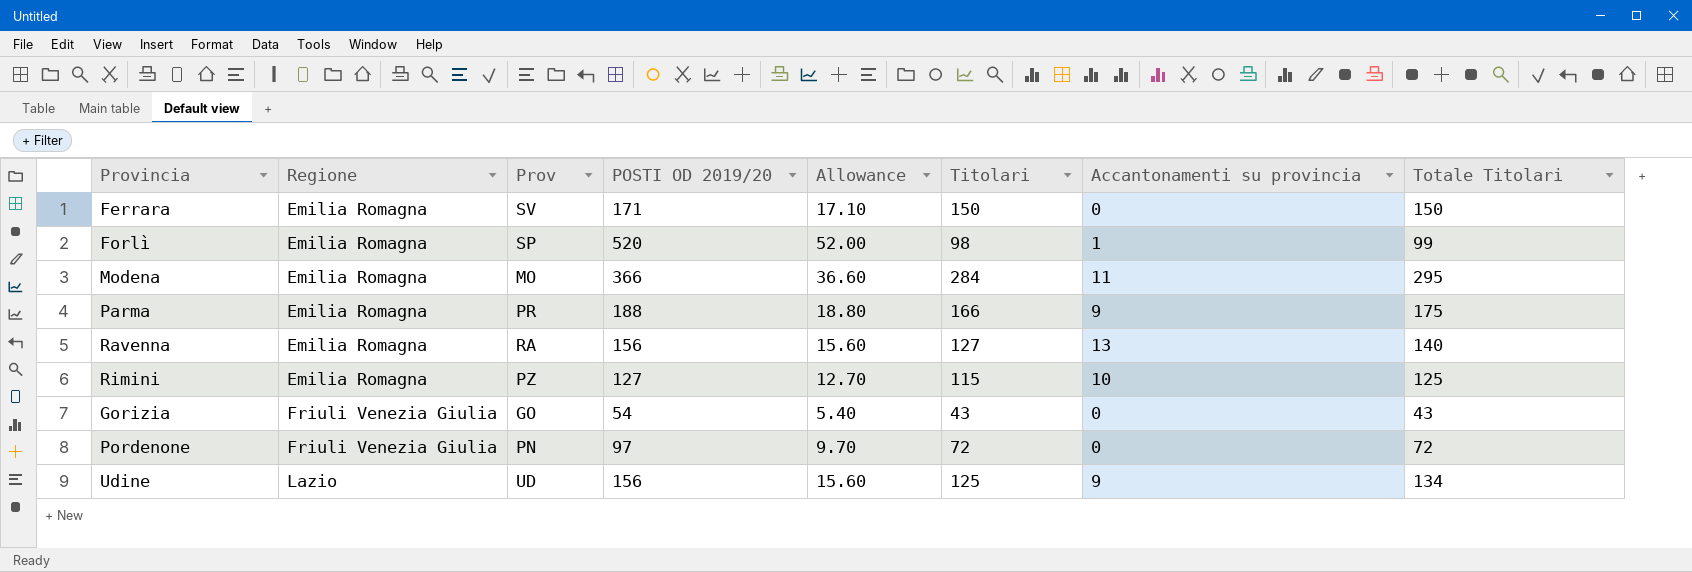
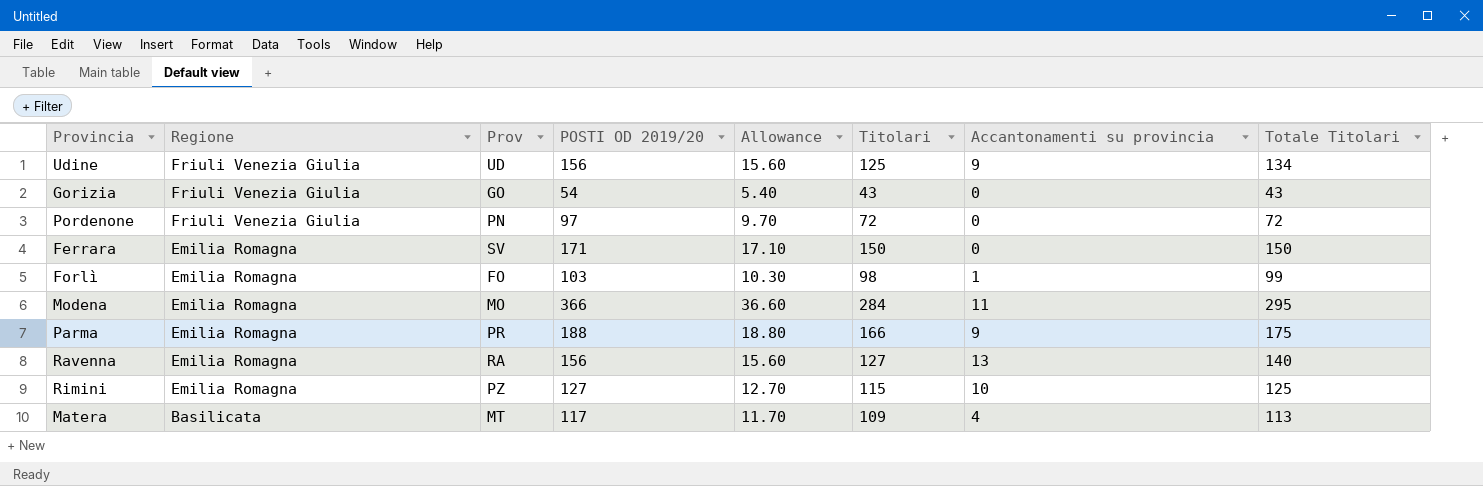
row order: Regione ascending -> Regione descending
Udine | Regione: Lazio -> Friuli Venezia Giulia
Forlì | Prov: SP -> FO
Forlì | POSTI OD 2019/20: 520 -> 103
Forlì | Allowance: 52.00 -> 10.30
row Matera: none -> Basilicata | MT | 117 | 11.70 | 109 | 4 | 113

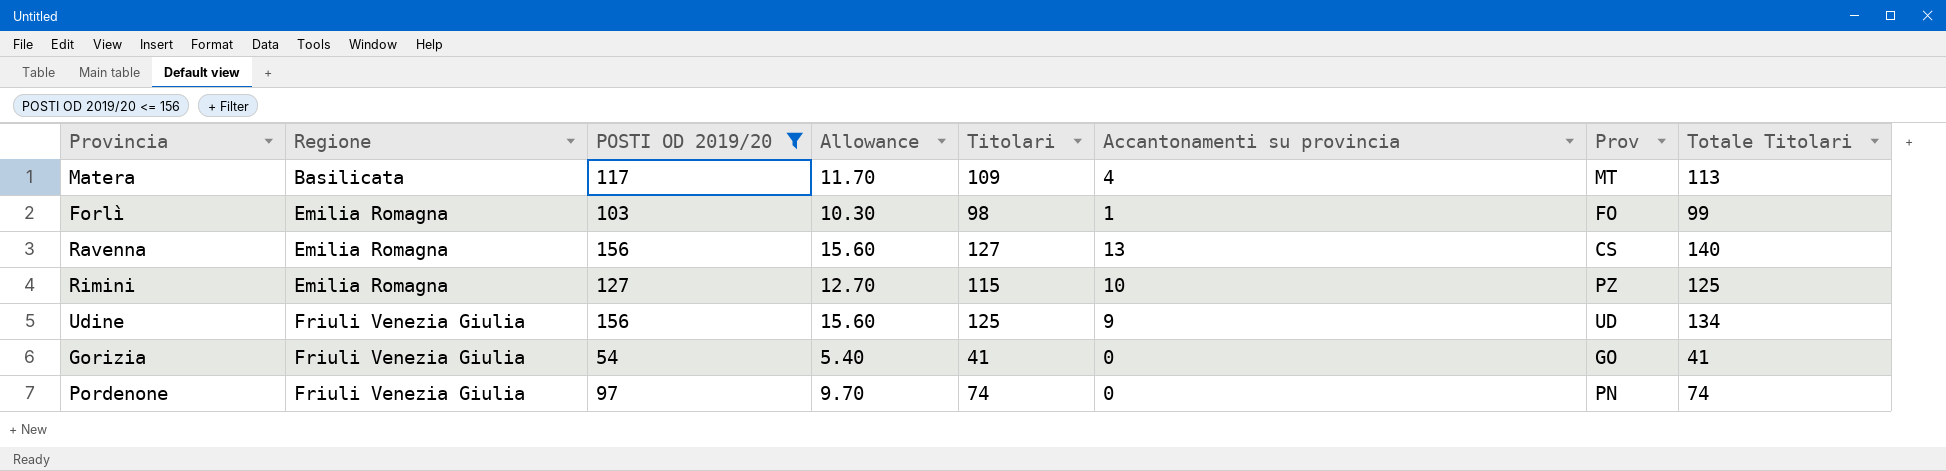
filter: none -> POSTI OD 2019/20 <= 156
row order: Regione descending -> Regione ascending
column Prov | position: 3 -> 7
Ravenna | Prov: RA -> CS
Gorizia | Titolari: 43 -> 41
Gorizia | Totale Titolari: 43 -> 41
Pordenone | Titolari: 72 -> 74
Pordenone | Totale Titolari: 72 -> 74

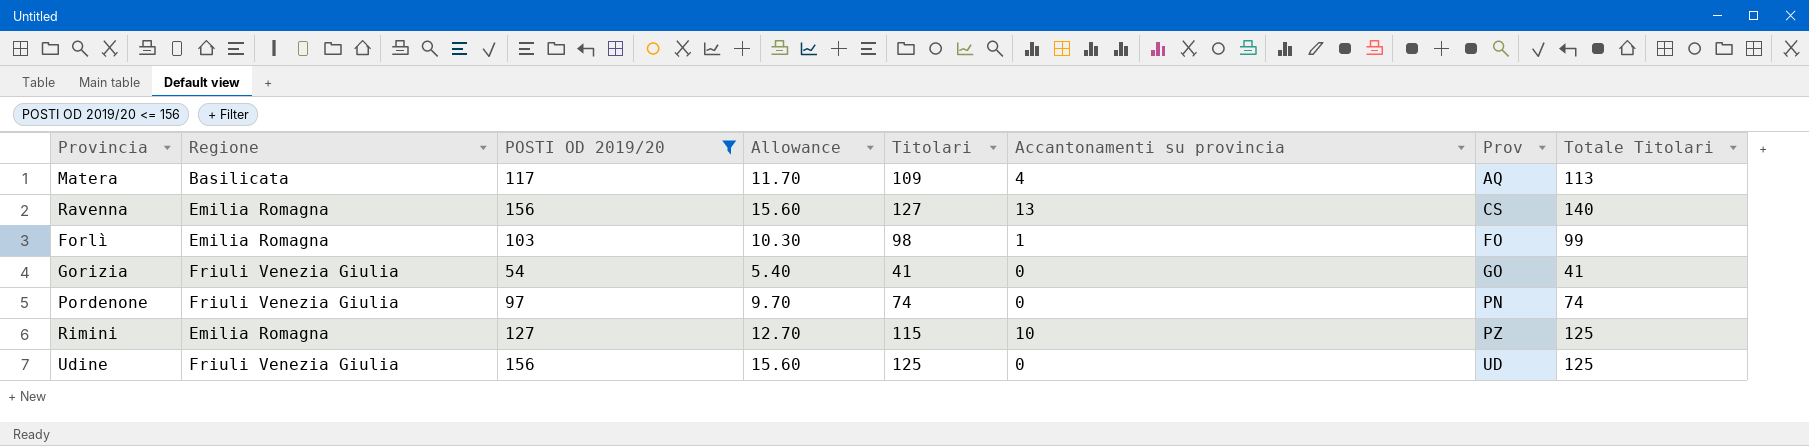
row order: Regione ascending -> Prov ascending
Matera | Prov: MT -> AQ
Udine | Accantonamenti su provincia: 9 -> 0
Udine | Totale Titolari: 134 -> 125

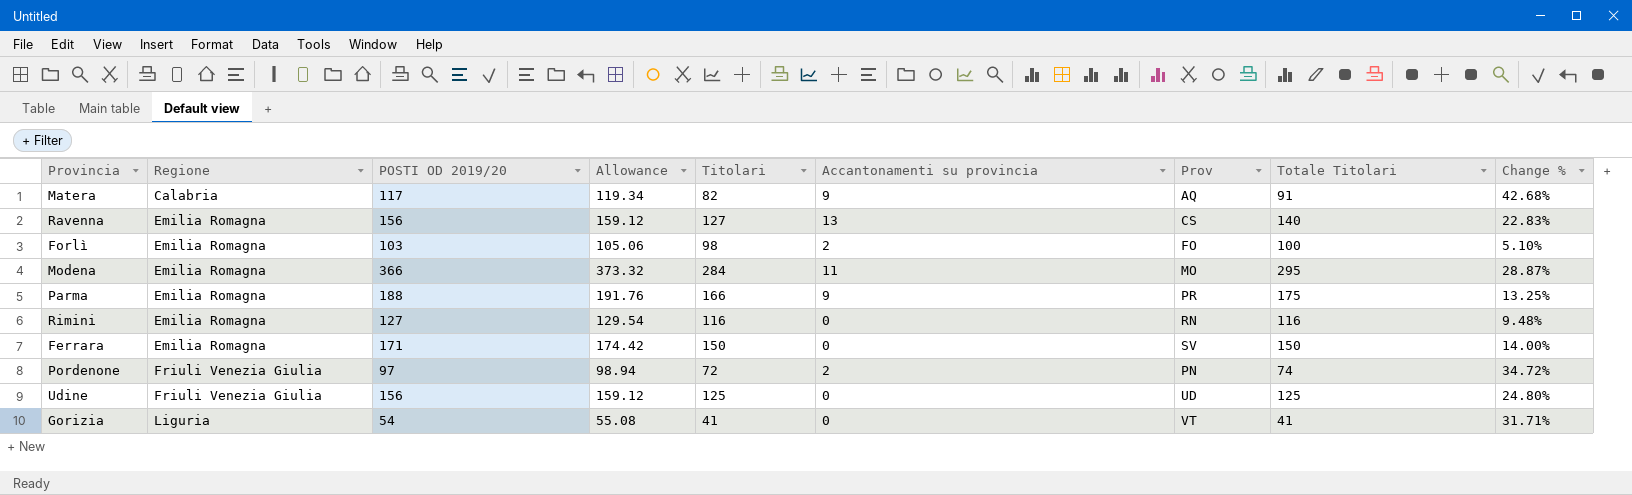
filter: POSTI OD 2019/20 <= 156 -> none
row order: Prov ascending -> Regione ascending
column Allowance | formula: [POSTI OD 2019/20] * 0.1 -> [POSTI OD 2019/20] * 1.02
column Change % | formula: none -> ([POSTI OD 2019/20] - [Titolari]) / [Titolari]
Matera | Regione: Basilicata -> Calabria
Matera | Titolari: 109 -> 82
Matera | Accantonamenti su provincia: 4 -> 9
Matera | Totale Titolari: 113 -> 91
Forlì | Accantonamenti su provincia: 1 -> 2
Forlì | Totale Titolari: 99 -> 100
Rimini | Titolari: 115 -> 116
Rimini | Accantonamenti su provincia: 10 -> 0
Rimini | Prov: PZ -> RN
Rimini | Totale Titolari: 125 -> 116
Pordenone | Titolari: 74 -> 72
Pordenone | Accantonamenti su provincia: 0 -> 2
Gorizia | Regione: Friuli Venezia Giulia -> Liguria
Gorizia | Prov: GO -> VT

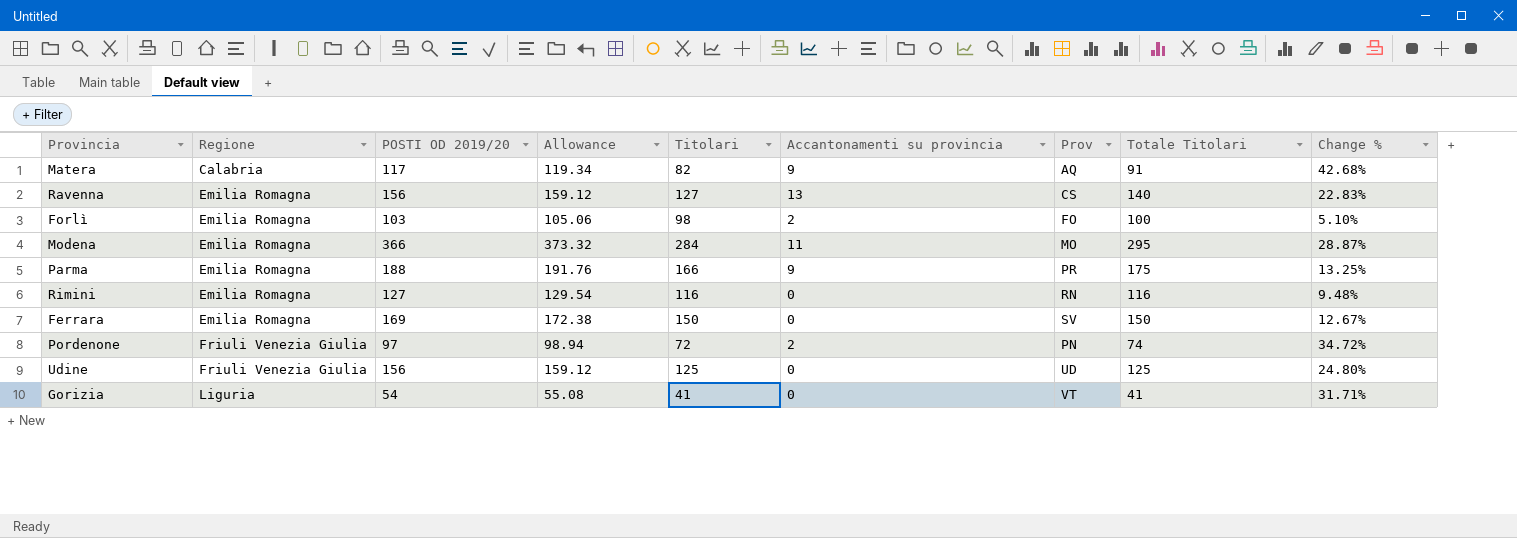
Ferrara | POSTI OD 2019/20: 171 -> 169
Ferrara | Allowance: 174.42 -> 172.38
Ferrara | Change %: 14.00% -> 12.67%

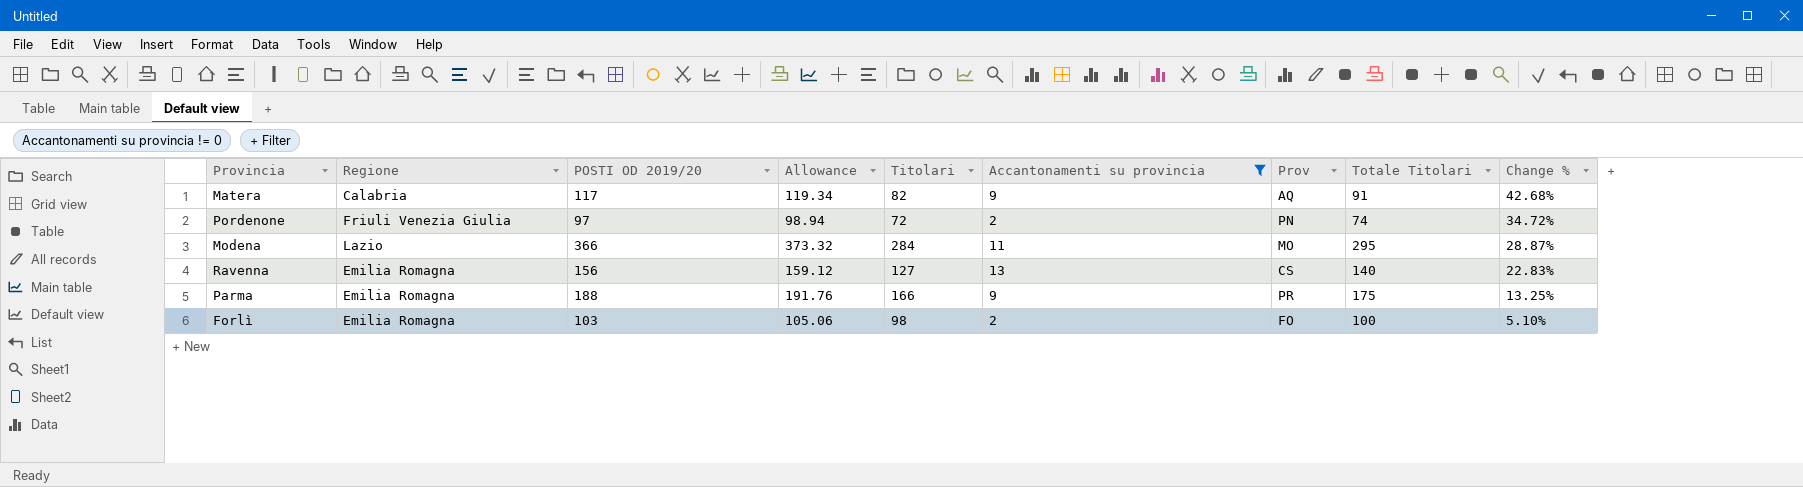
filter: none -> Accantonamenti su provincia != 0
row order: Regione ascending -> Change % descending
Modena | Regione: Emilia Romagna -> Lazio

